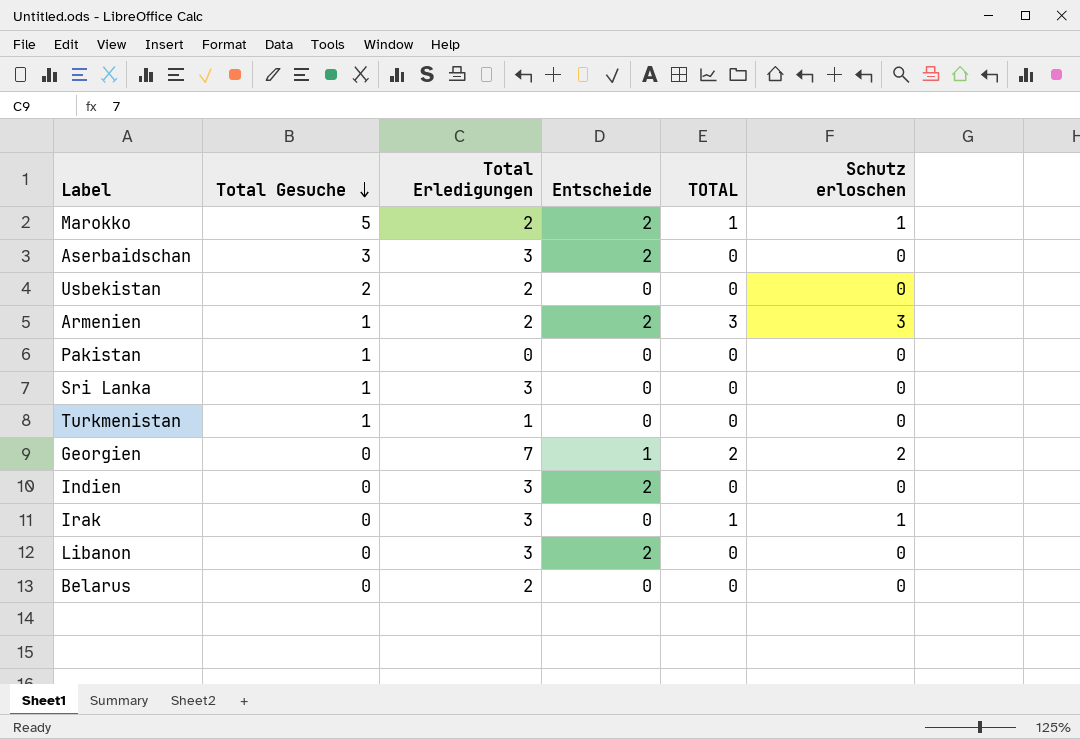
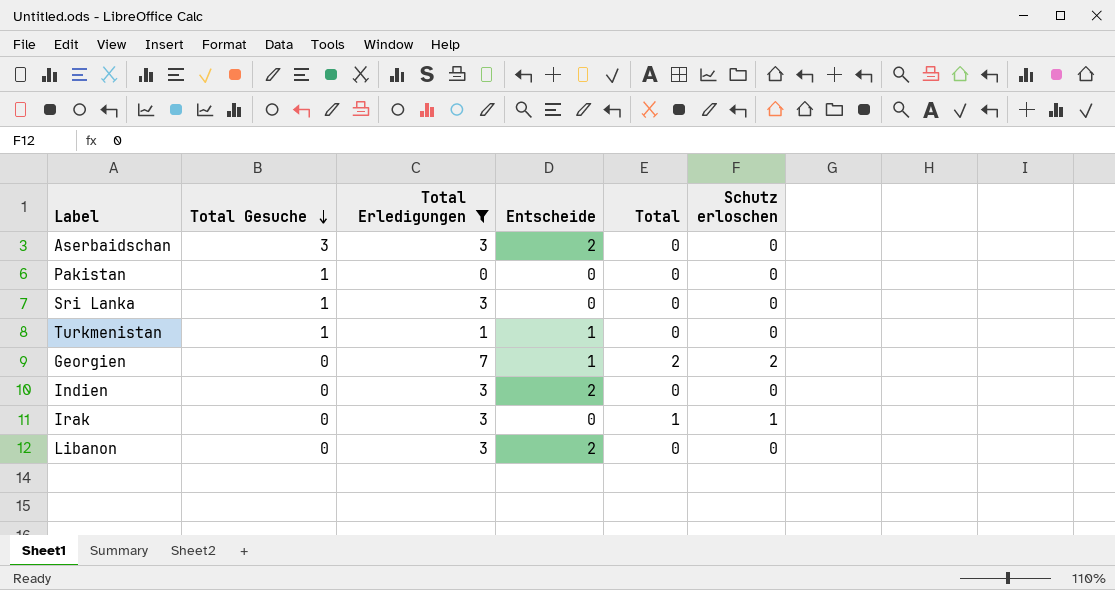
filter: none -> Total Erledigungen != 2
column name: TOTAL -> Total
Turkmenistan | Entscheide: 0 -> 1

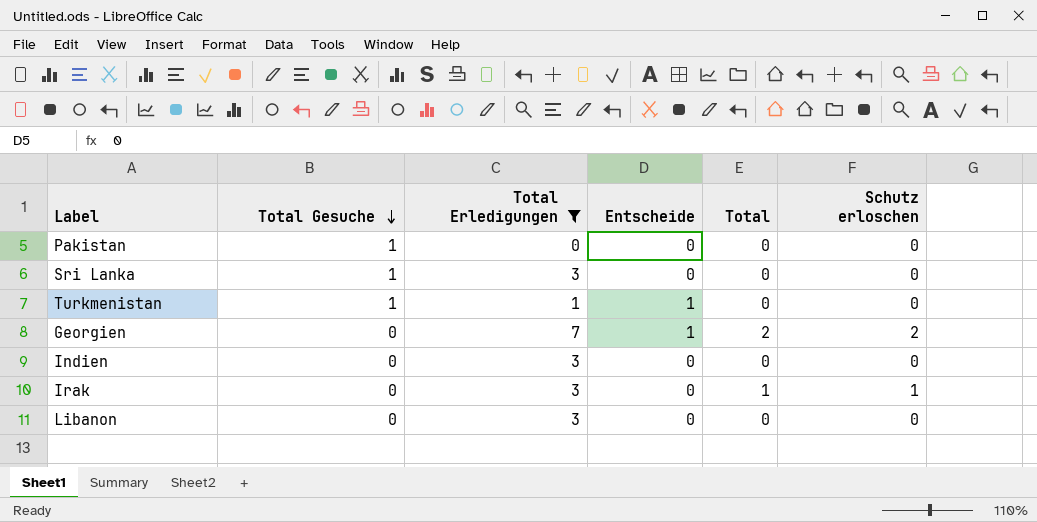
row Aserbaidschan: 3 | 3 | 2 | 0 | 0 -> none
Indien | Entscheide: 2 -> 0
Libanon | Entscheide: 2 -> 0

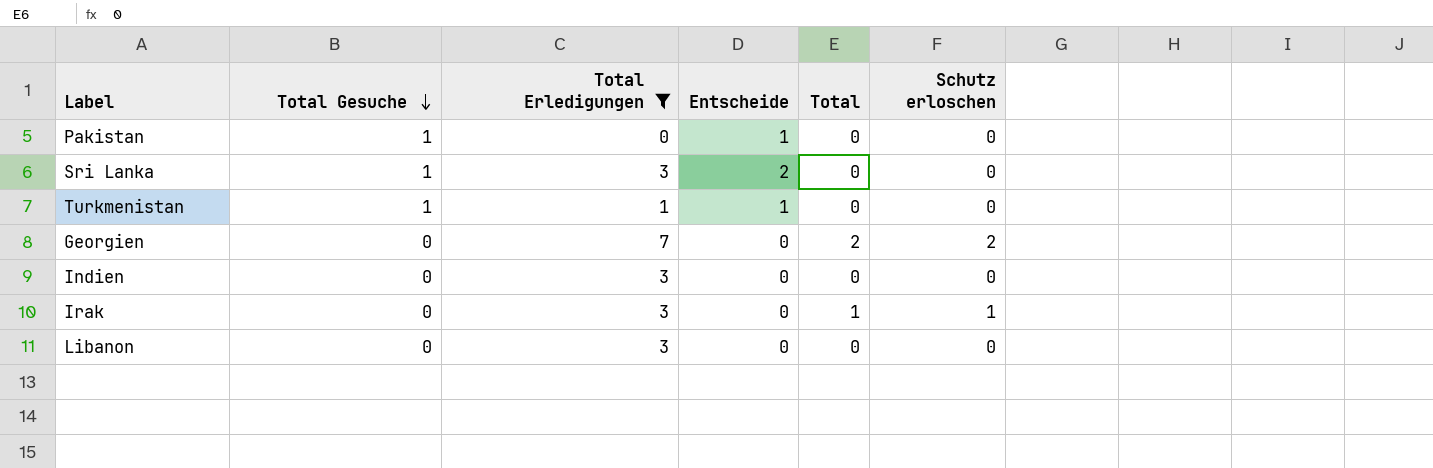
Pakistan | Entscheide: 0 -> 1
Sri Lanka | Entscheide: 0 -> 2
Georgien | Entscheide: 1 -> 0

